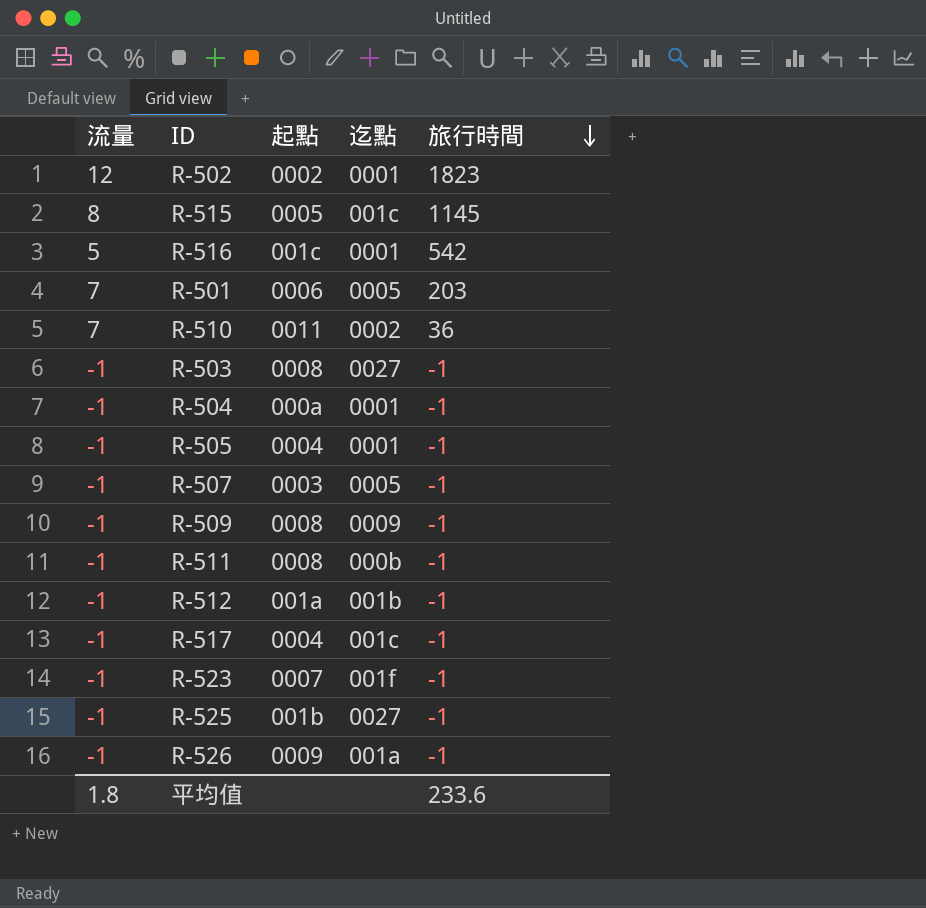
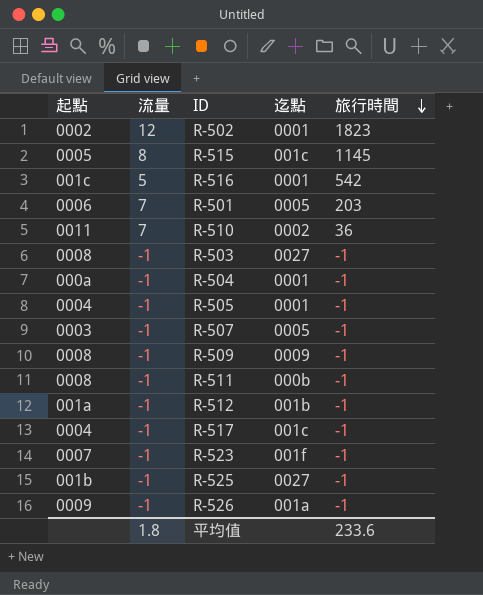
column 起點 | position: 3 -> 1

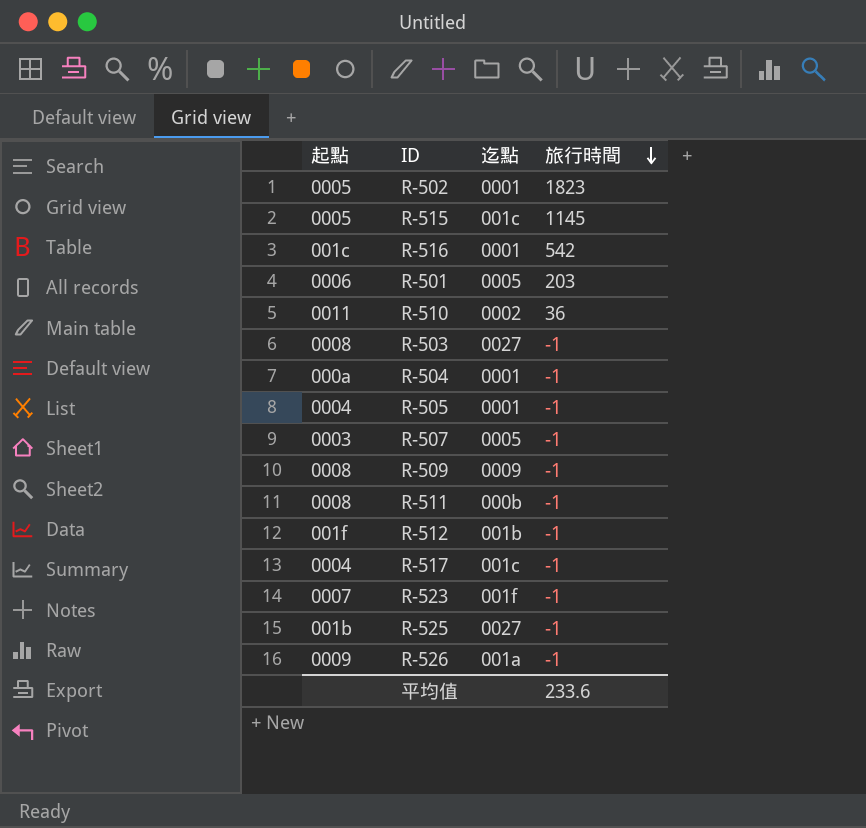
column 流量 | position: 2 -> none
R-502 | 起點: 0002 -> 0005
R-512 | 起點: 001a -> 001f

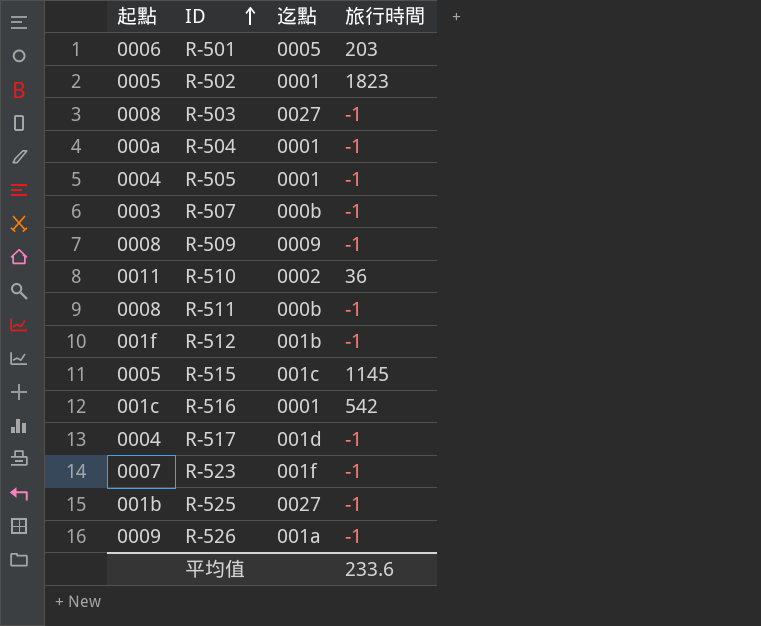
row order: 旅行時間 descending -> ID ascending
R-507 | 迄點: 0005 -> 000b
R-517 | 迄點: 001c -> 001d

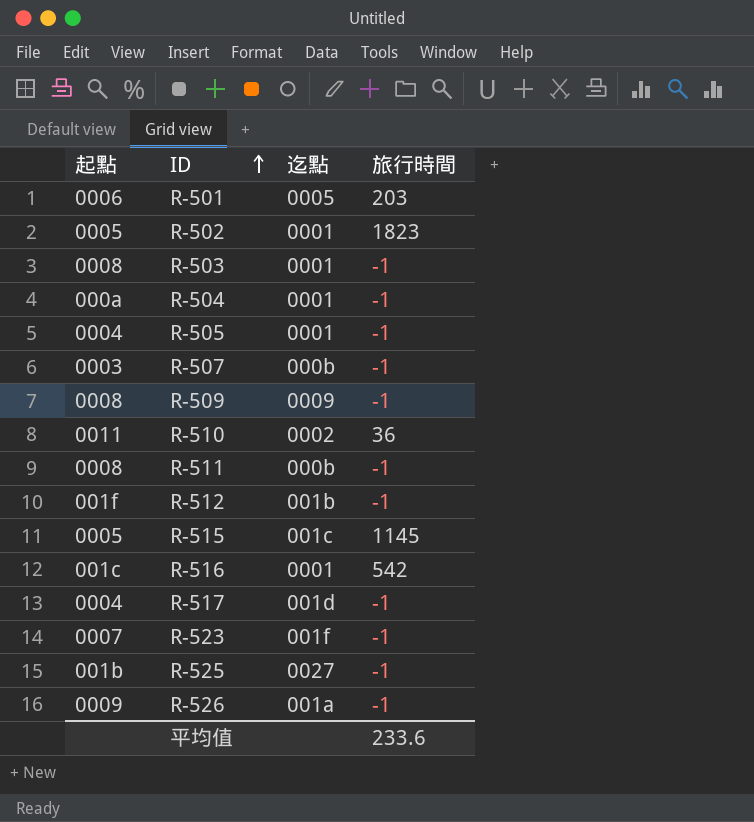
R-503 | 迄點: 0027 -> 0001

